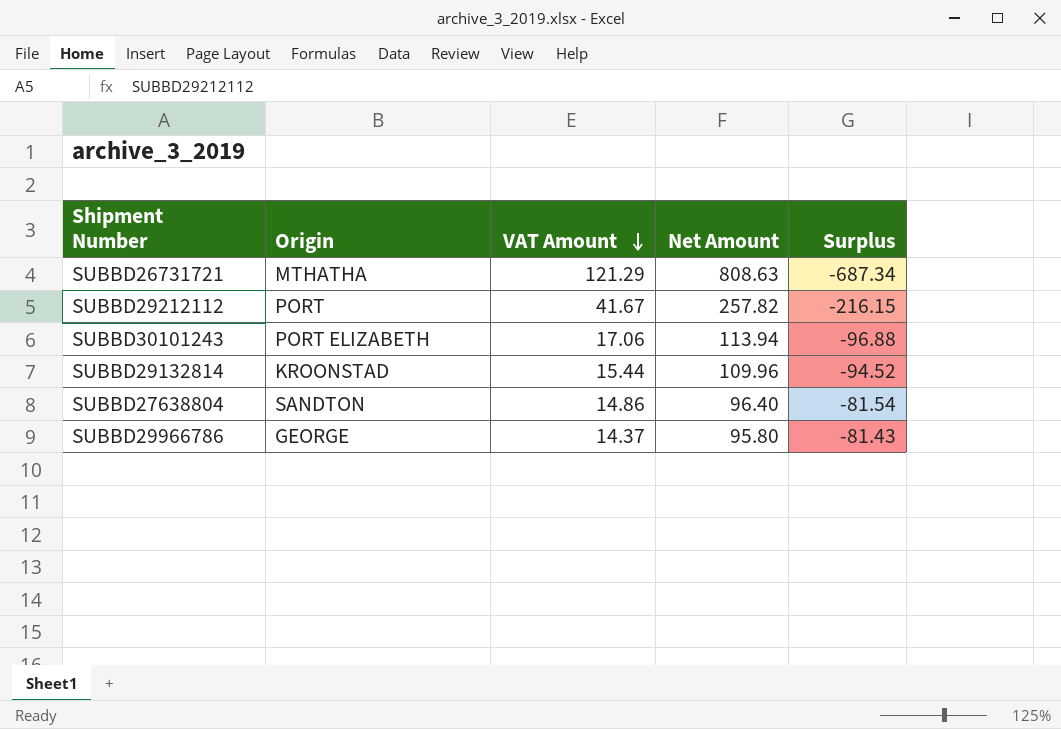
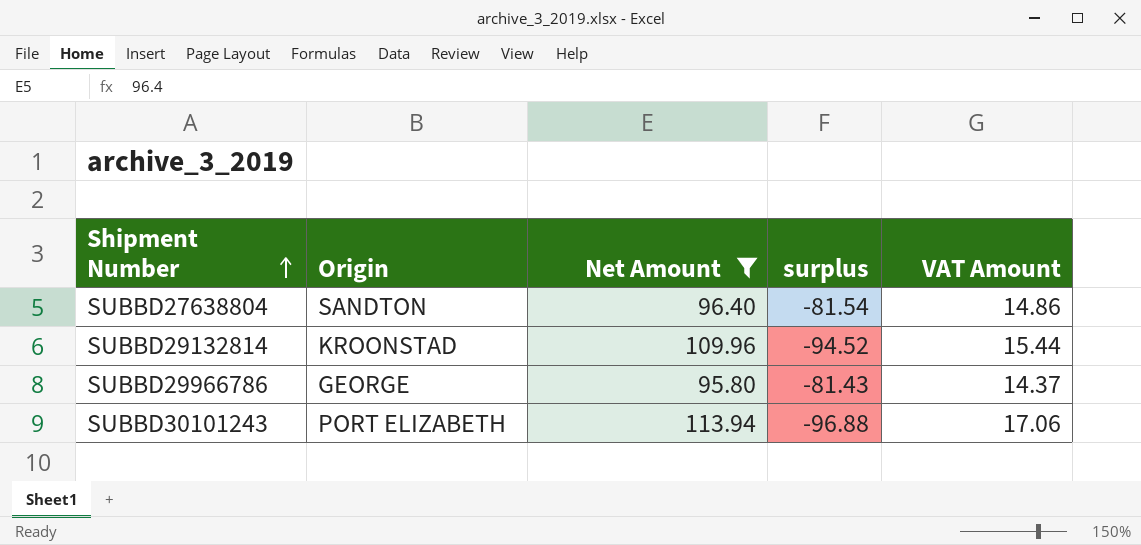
filter: none -> Net Amount <= 113.94
row order: VAT Amount descending -> Shipment Number ascending
column name: Surplus -> surplus
column VAT Amount | position: 3 -> 5

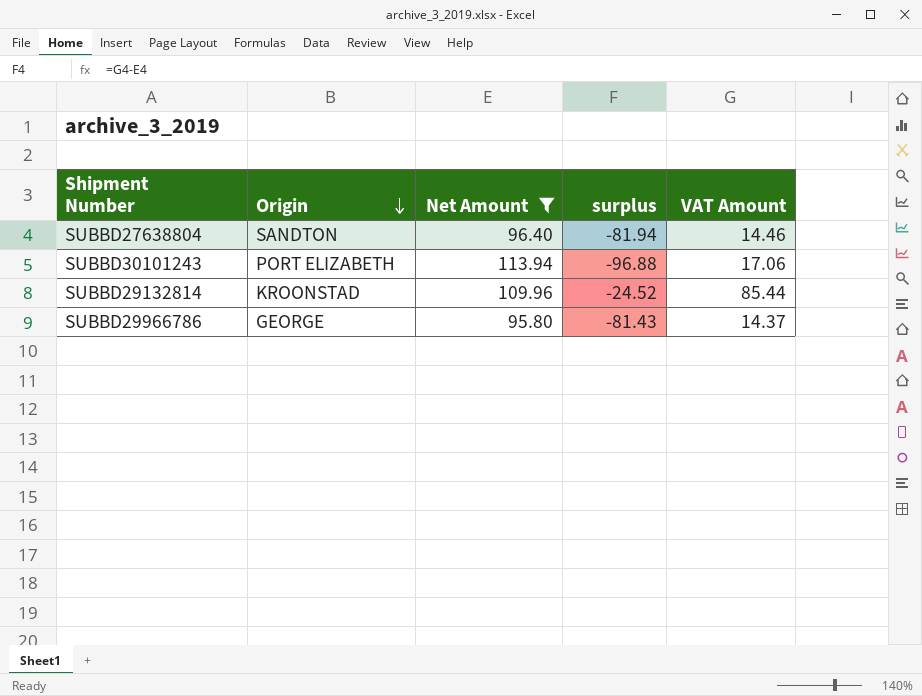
row order: Shipment Number ascending -> Origin descending
SUBBD27638804 | surplus: -81.54 -> -81.94
SUBBD27638804 | VAT Amount: 14.86 -> 14.46
SUBBD29132814 | surplus: -94.52 -> -24.52
SUBBD29132814 | VAT Amount: 15.44 -> 85.44

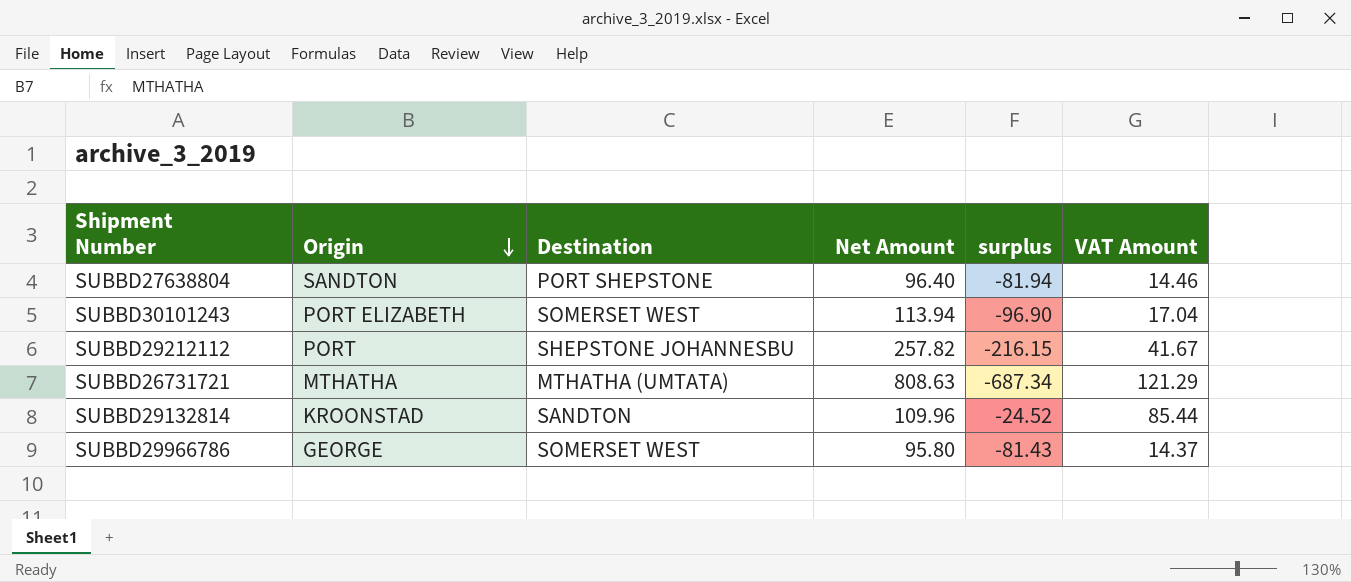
filter: Net Amount <= 113.94 -> none
column Destination | position: none -> 3
SUBBD30101243 | surplus: -96.88 -> -96.90
SUBBD30101243 | VAT Amount: 17.06 -> 17.04

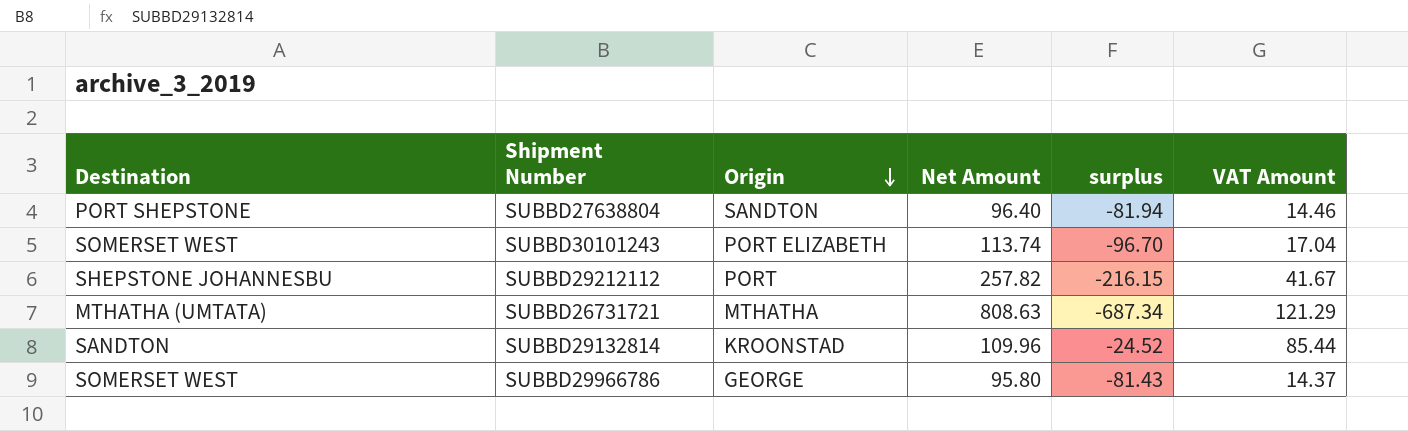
column Destination | position: 3 -> 1
SUBBD30101243 | Net Amount: 113.94 -> 113.74
SUBBD30101243 | surplus: -96.90 -> -96.70

